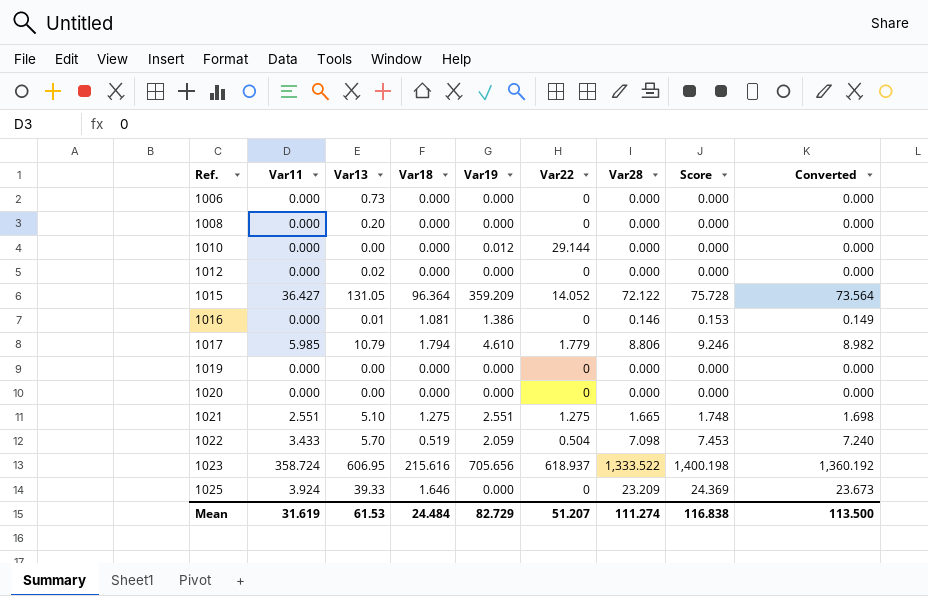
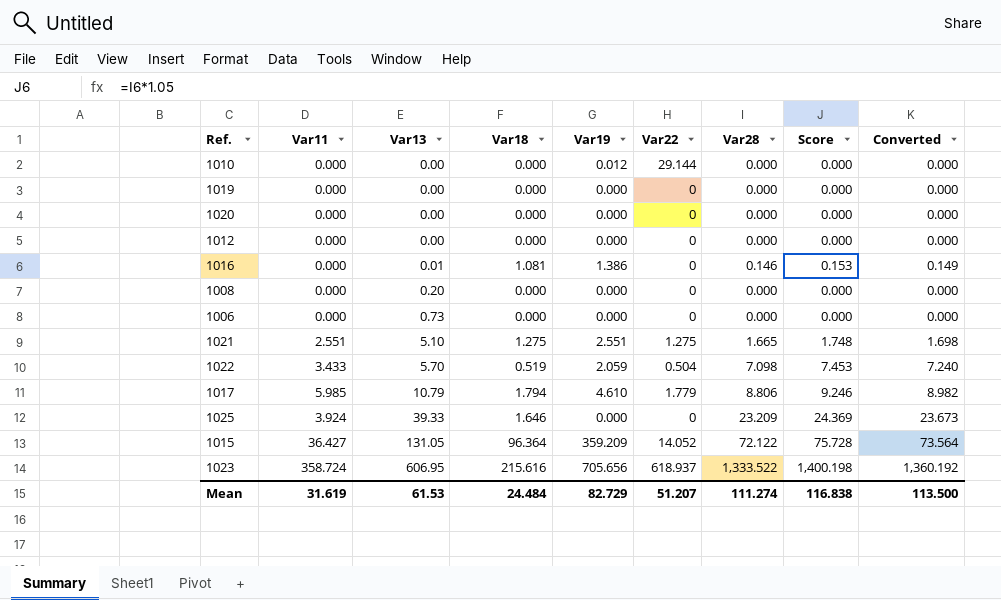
row order: Ref. ascending -> Var13 ascending
1012 | Var13: 0.02 -> 0.00

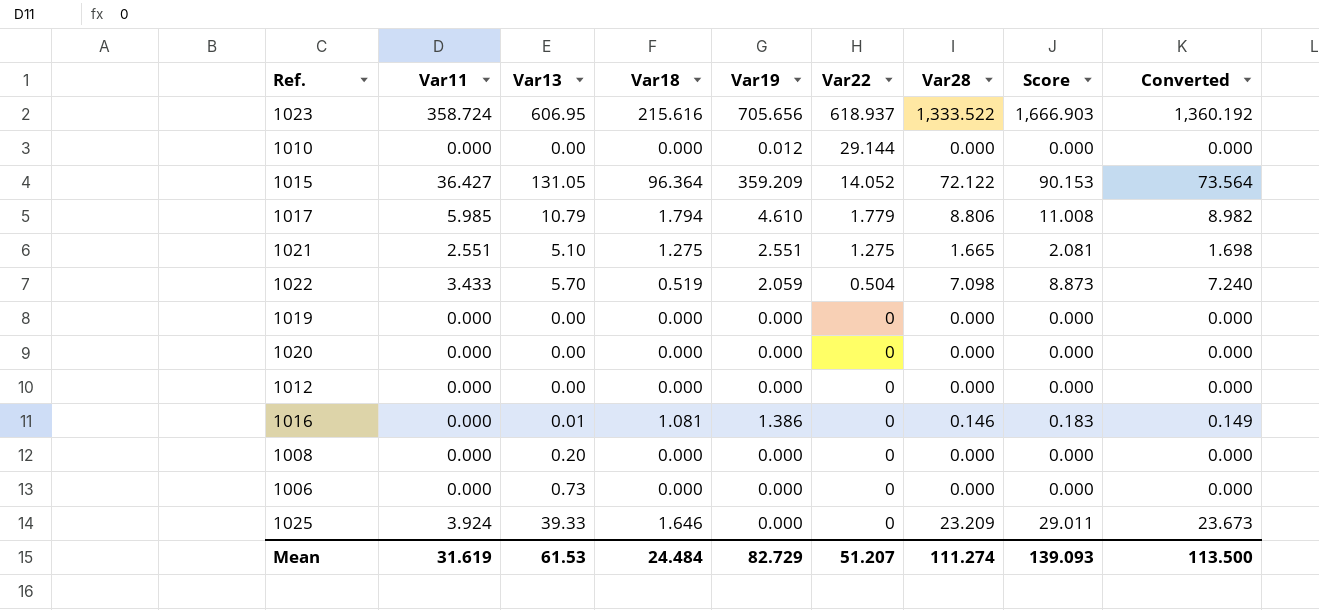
row order: Var13 ascending -> Var22 descending
column Score | formula: [Var28] * 1.05 -> [Var28] * 1.25
Mean | Score: 116.838 -> 139.093

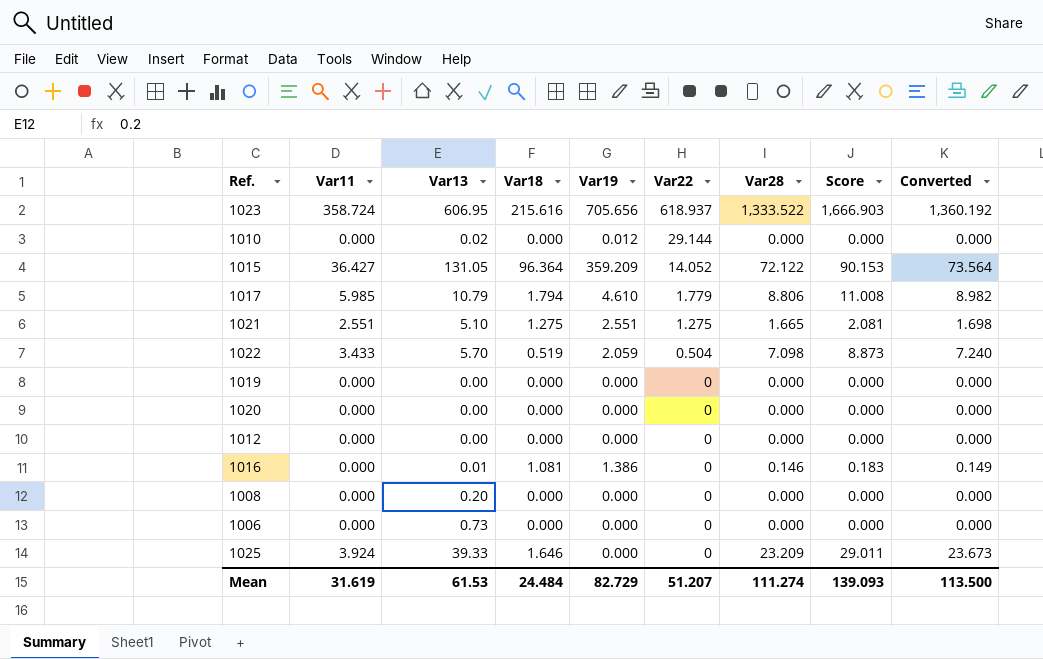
1010 | Var13: 0.00 -> 0.02

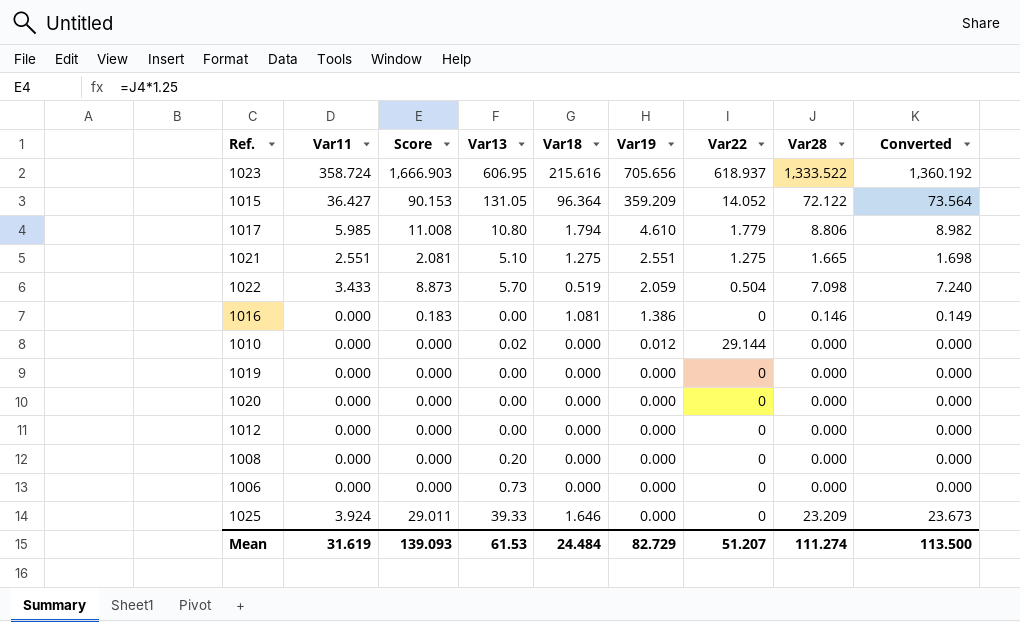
row order: Var22 descending -> Var19 descending
column Score | position: 8 -> 3
1017 | Var13: 10.79 -> 10.80
1016 | Var13: 0.01 -> 0.00

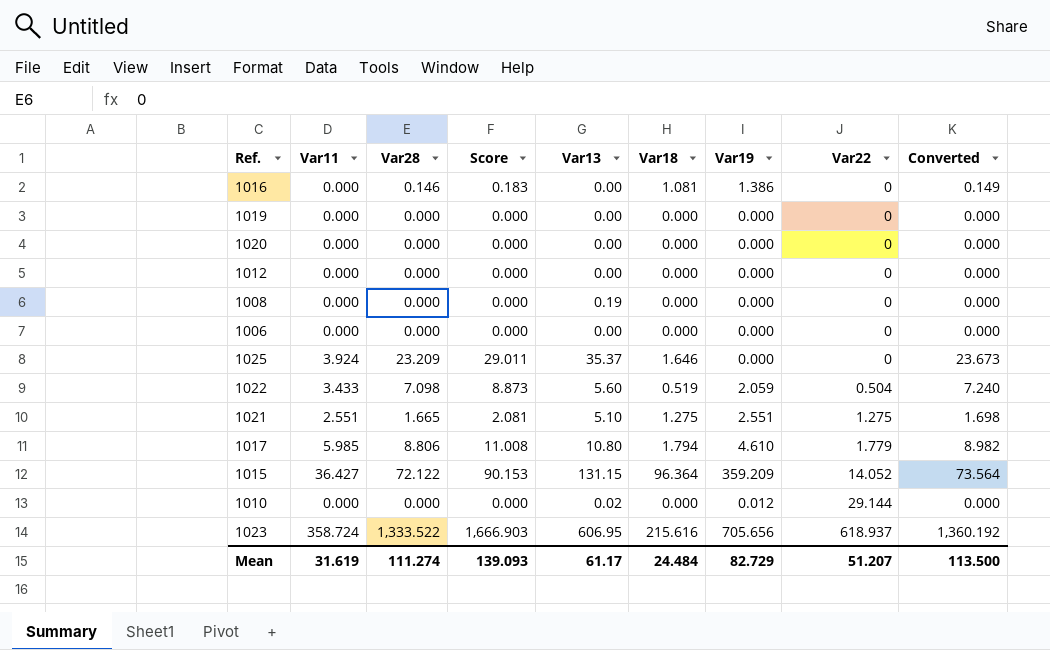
row order: Var19 descending -> Var22 ascending
column Var28 | position: 8 -> 3
1008 | Var13: 0.20 -> 0.19
1006 | Var13: 0.73 -> 0.00
1025 | Var13: 39.33 -> 35.37
1022 | Var13: 5.70 -> 5.60
1015 | Var13: 131.05 -> 131.15
Mean | Var13: 61.53 -> 61.17

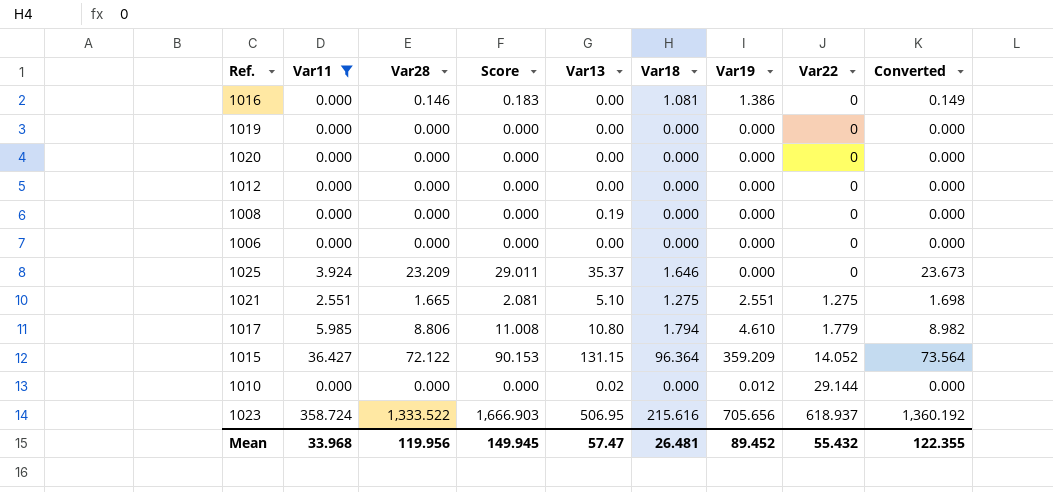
filter: none -> Var11 != 3.433
1023 | Var13: 606.95 -> 506.95
Mean | Var11: 31.619 -> 33.968
Mean | Var28: 111.274 -> 119.956
Mean | Score: 139.093 -> 149.945
Mean | Var13: 61.17 -> 57.47
Mean | Var18: 24.484 -> 26.481
Mean | Var19: 82.729 -> 89.452
Mean | Var22: 51.207 -> 55.432
Mean | Converted: 113.500 -> 122.355

